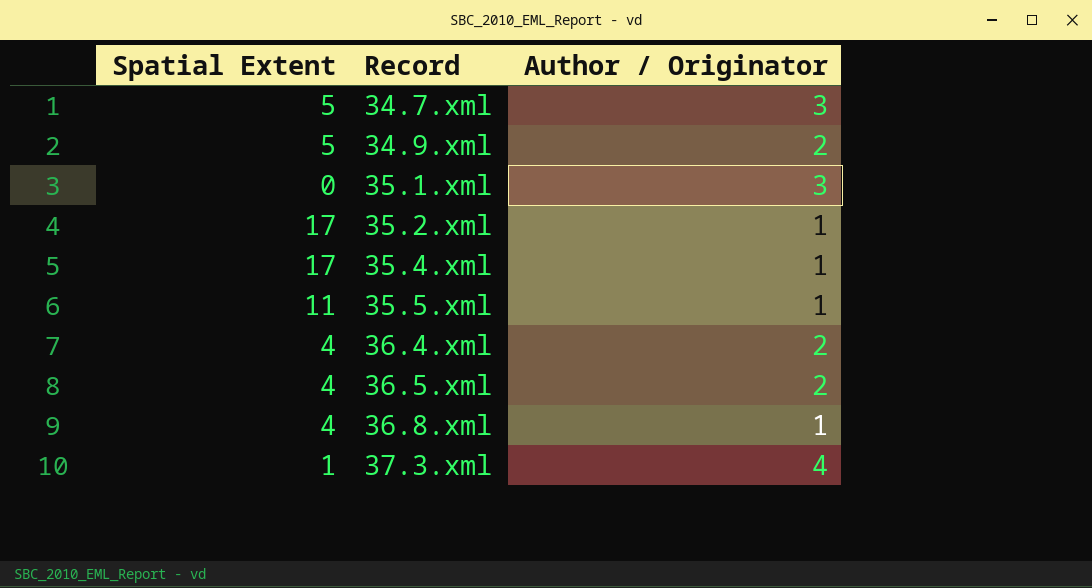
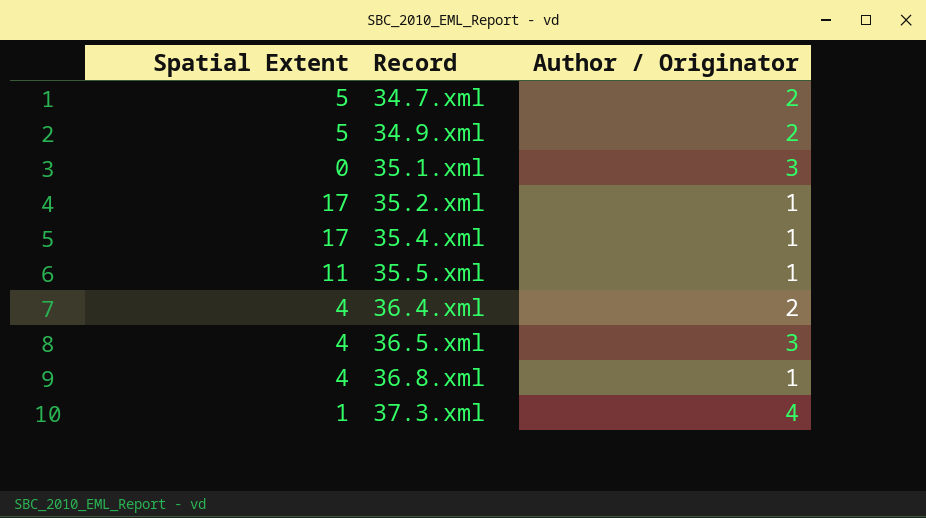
34.7.xml | Author / Originator: 3 -> 2
36.5.xml | Author / Originator: 2 -> 3

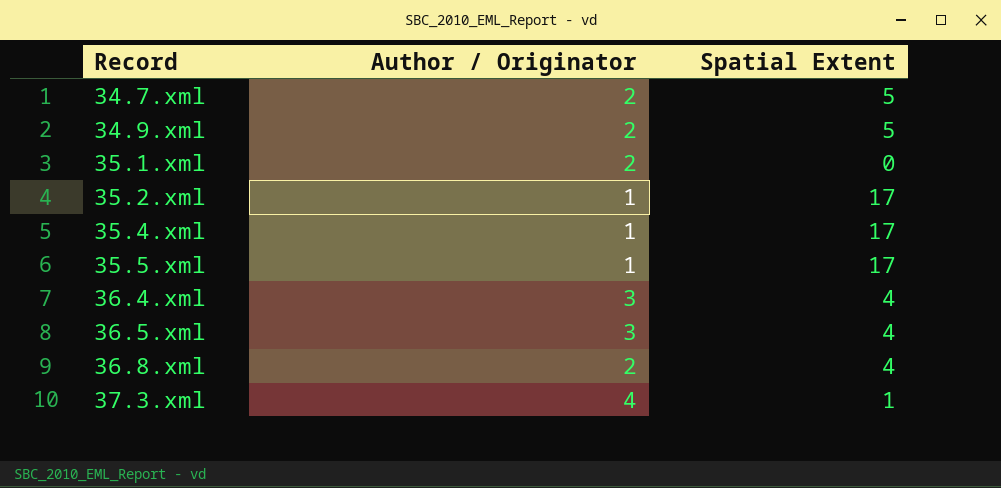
column Spatial Extent | position: 1 -> 3
35.1.xml | Author / Originator: 3 -> 2
35.5.xml | Spatial Extent: 11 -> 17
36.4.xml | Author / Originator: 2 -> 3
36.8.xml | Author / Originator: 1 -> 2

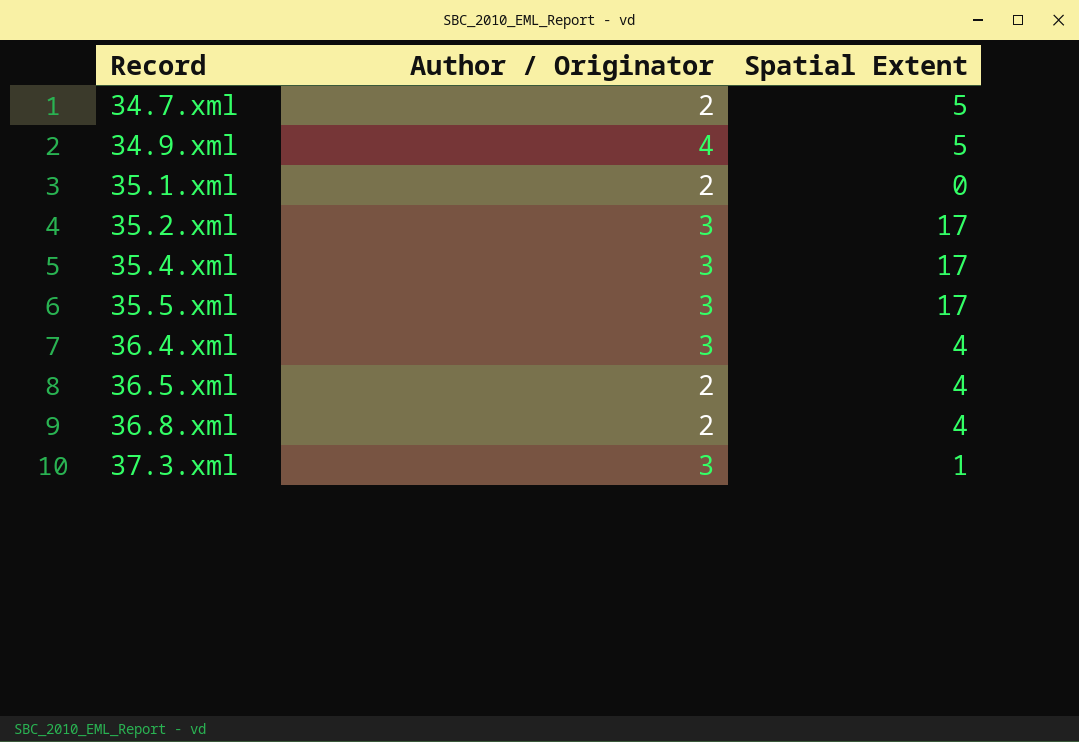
34.9.xml | Author / Originator: 2 -> 4
35.2.xml | Author / Originator: 1 -> 3
35.4.xml | Author / Originator: 1 -> 3
35.5.xml | Author / Originator: 1 -> 3
36.5.xml | Author / Originator: 3 -> 2
37.3.xml | Author / Originator: 4 -> 3

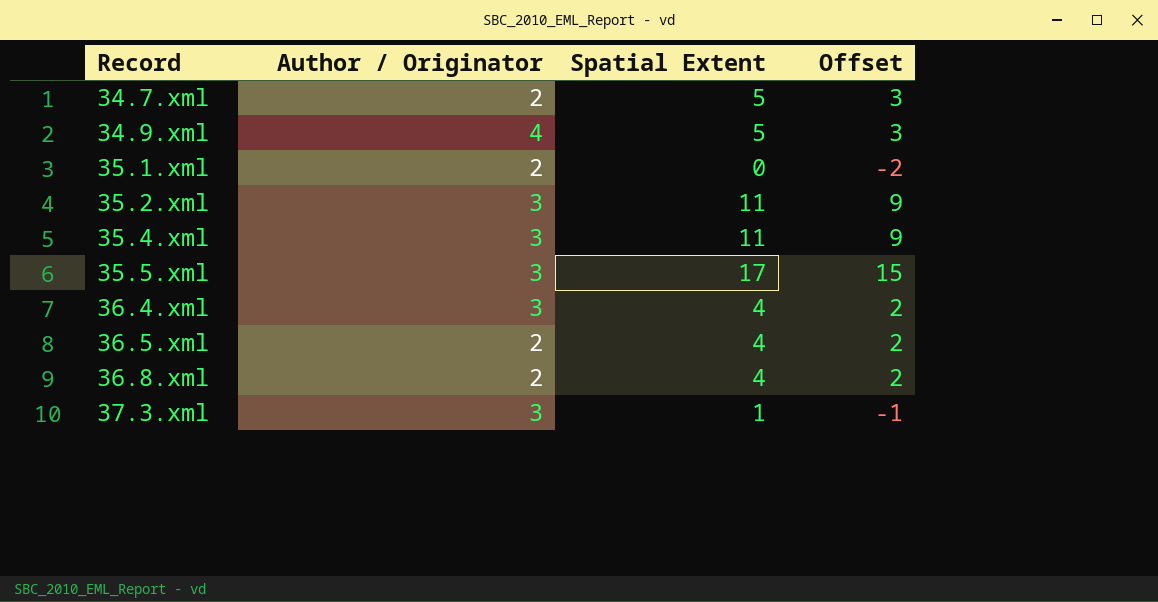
column Offset | formula: none -> [Spatial Extent] - 2
35.2.xml | Spatial Extent: 17 -> 11
35.4.xml | Spatial Extent: 17 -> 11

